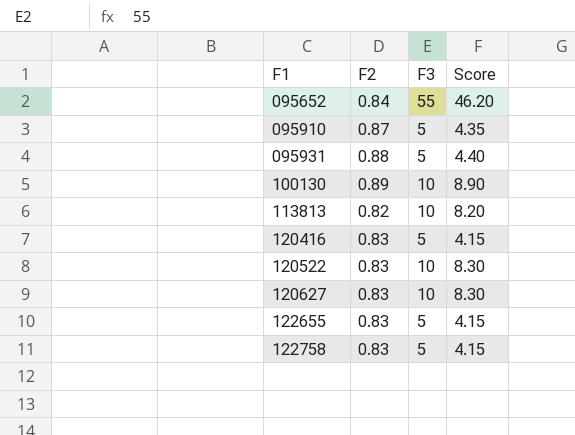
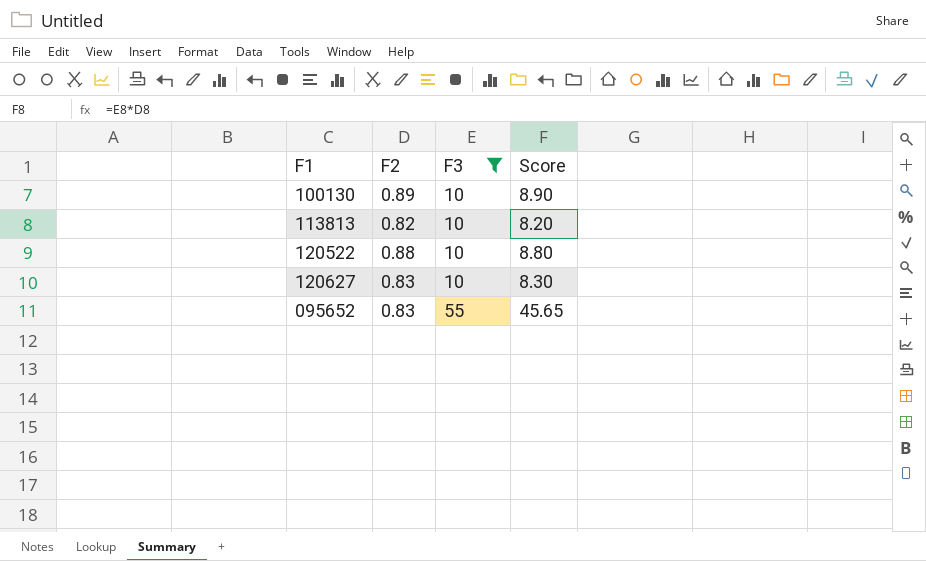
filter: none -> F3 != 5
row order: F1 ascending -> F3 ascending
120522 | F2: 0.83 -> 0.88
120522 | Score: 8.30 -> 8.80
095652 | F2: 0.84 -> 0.83
095652 | Score: 46.20 -> 45.65

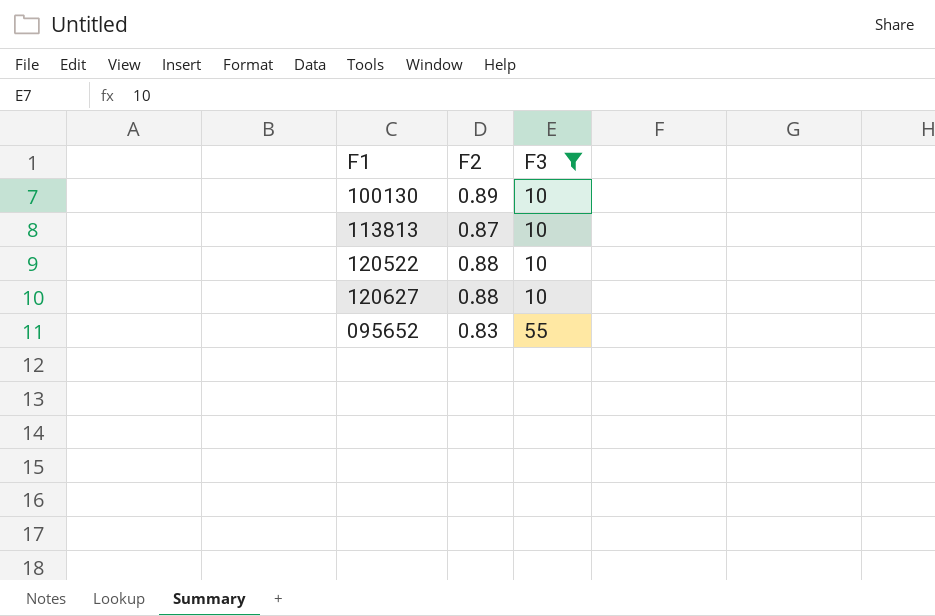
column Score | formula: [F2] * [F3] -> none
113813 | F2: 0.82 -> 0.87
120627 | F2: 0.83 -> 0.88

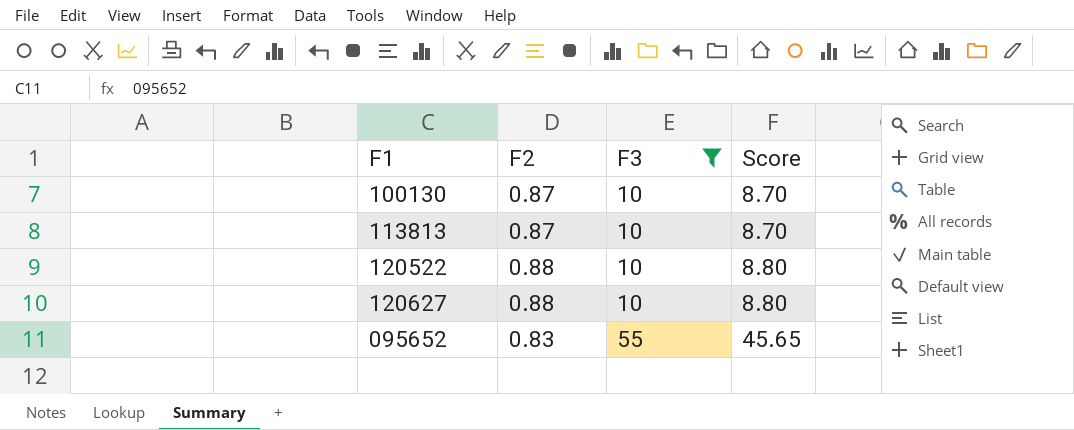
column Score | formula: none -> [F2] * [F3]
100130 | F2: 0.89 -> 0.87

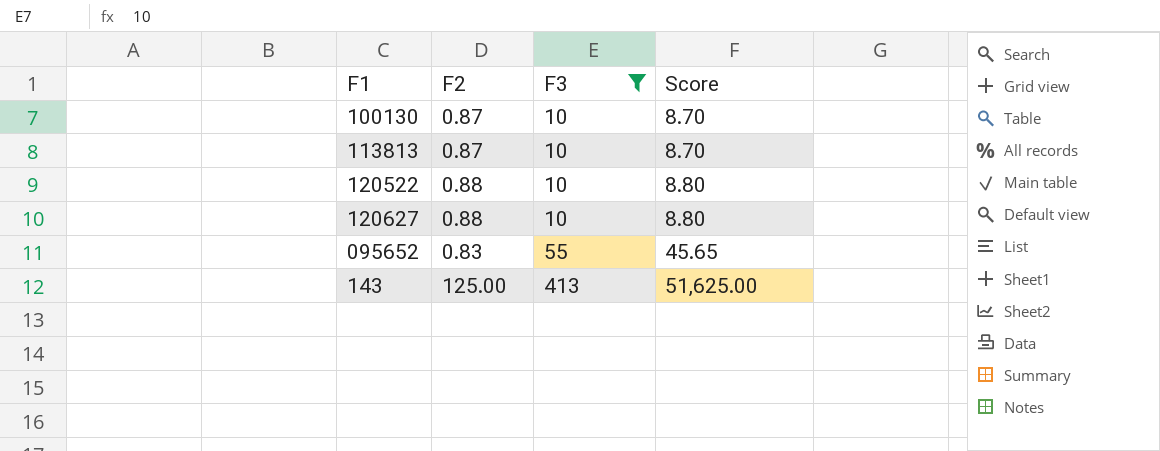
row 143: none -> 125.00 | 413 | 51,625.00

